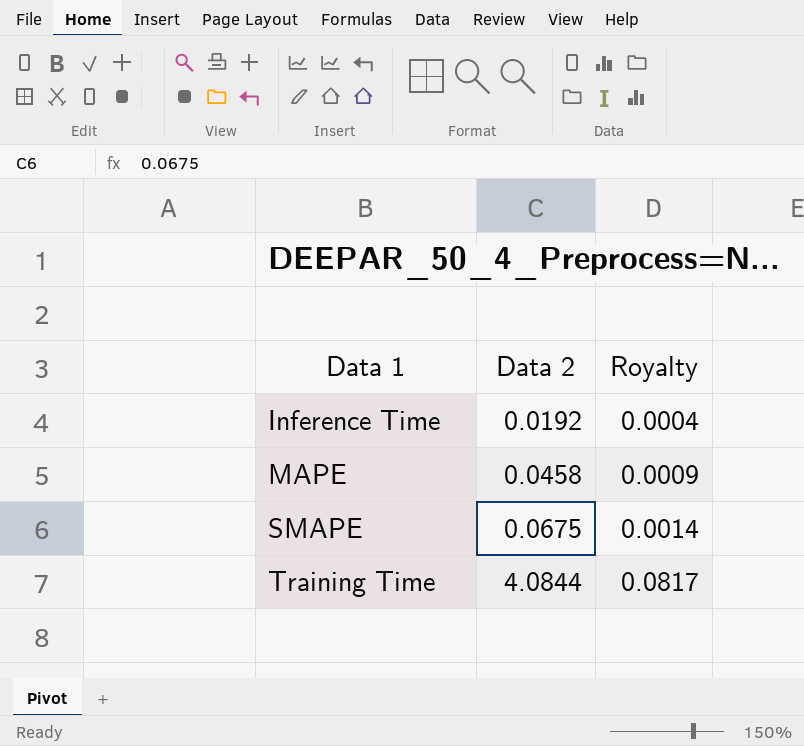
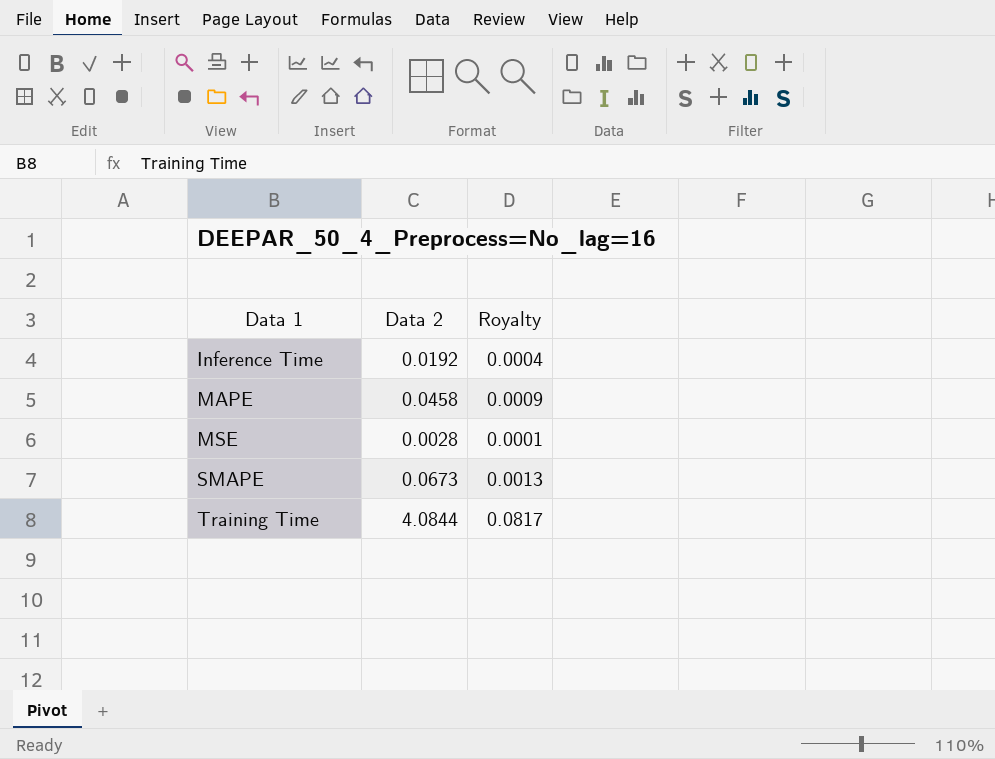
row MSE: none -> 0.0028 | 0.0001
SMAPE | Data 2: 0.0675 -> 0.0673
SMAPE | Royalty: 0.0014 -> 0.0013

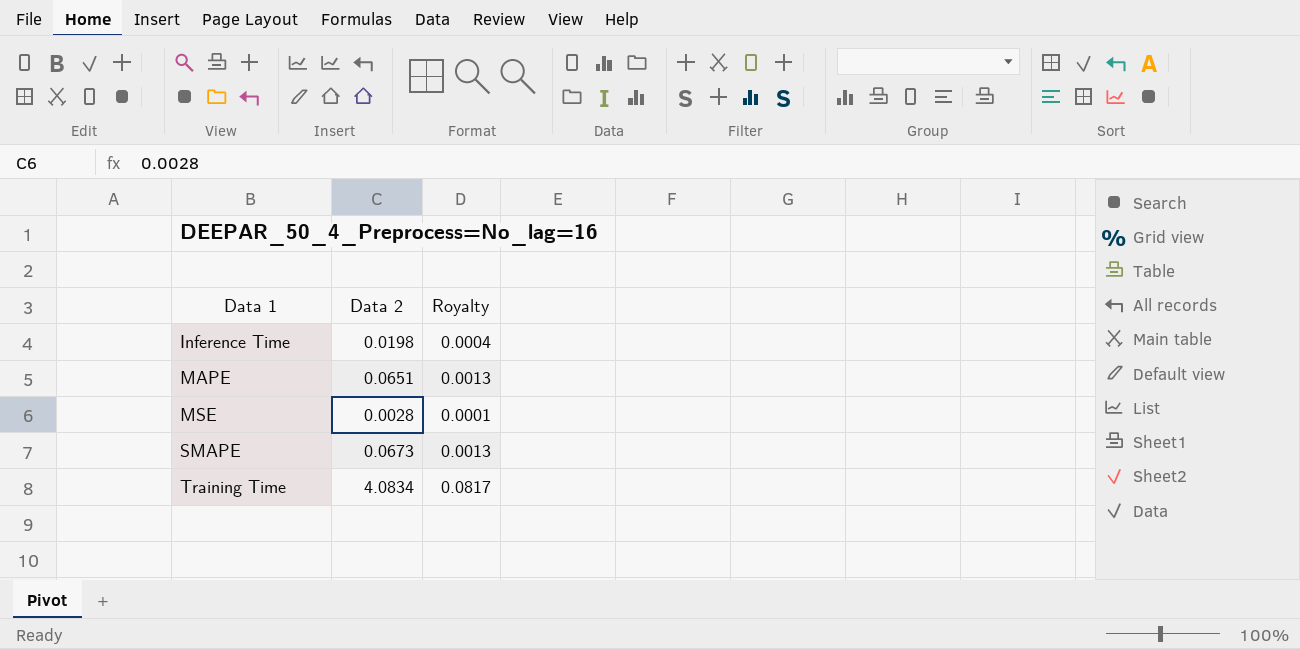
Inference Time | Data 2: 0.0192 -> 0.0198
MAPE | Data 2: 0.0458 -> 0.0651
MAPE | Royalty: 0.0009 -> 0.0013
Training Time | Data 2: 4.0844 -> 4.0834

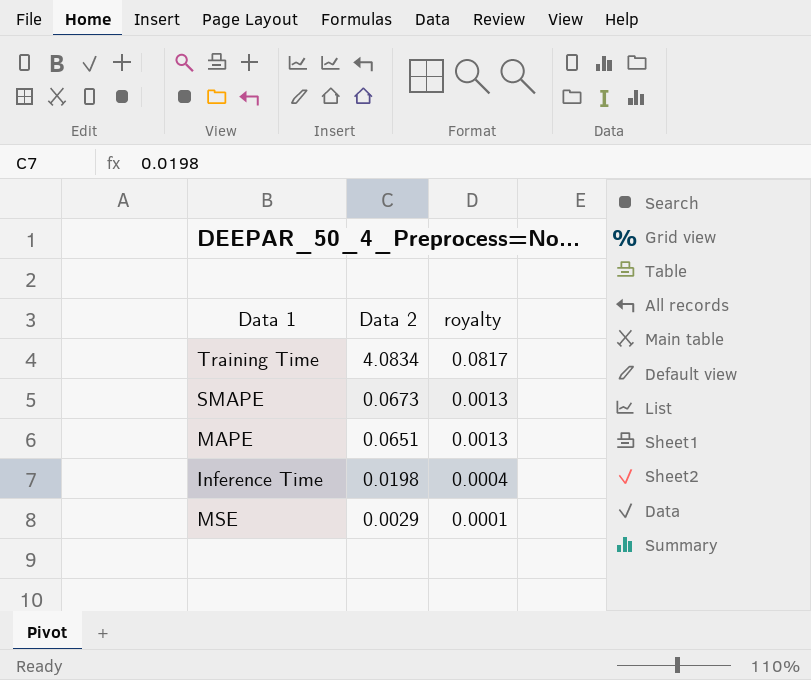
row order: Data 1 ascending -> Data 2 descending
column name: Royalty -> royalty
MSE | Data 2: 0.0028 -> 0.0029

